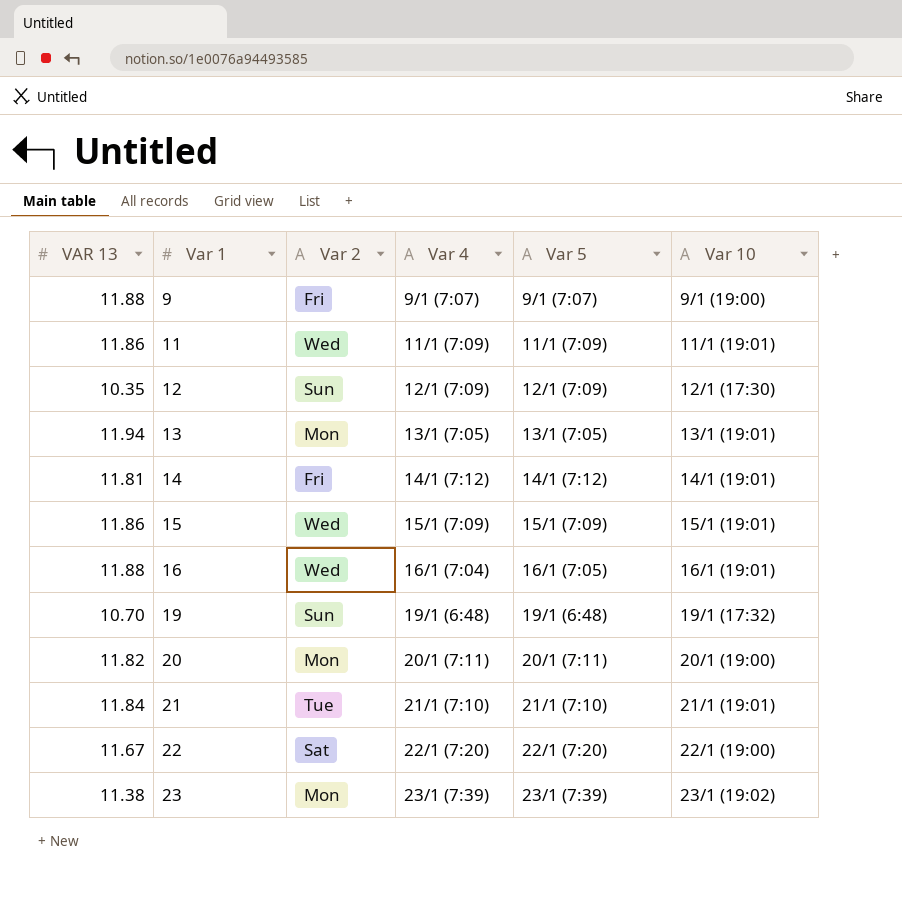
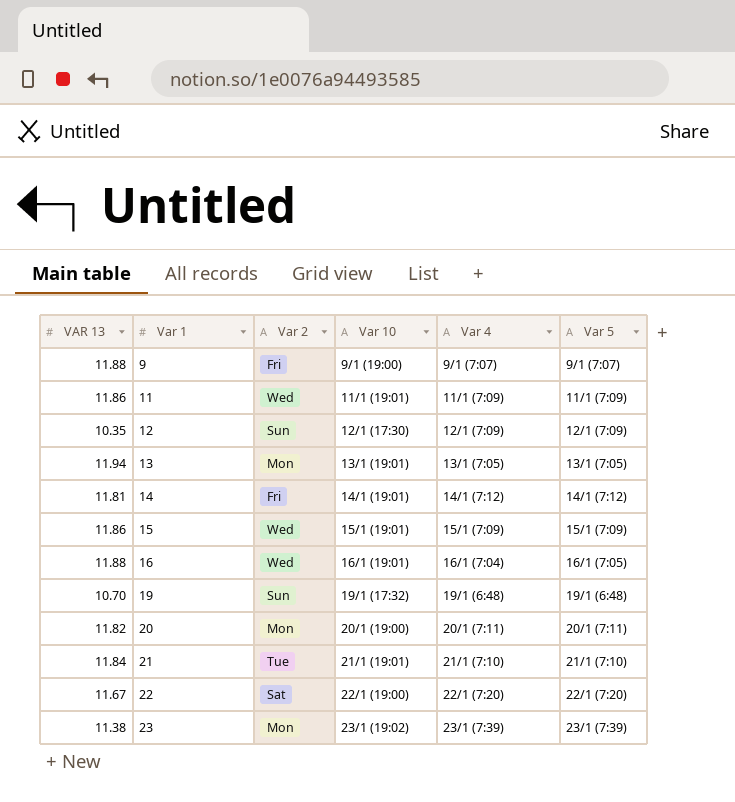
column Var 10 | position: 6 -> 4

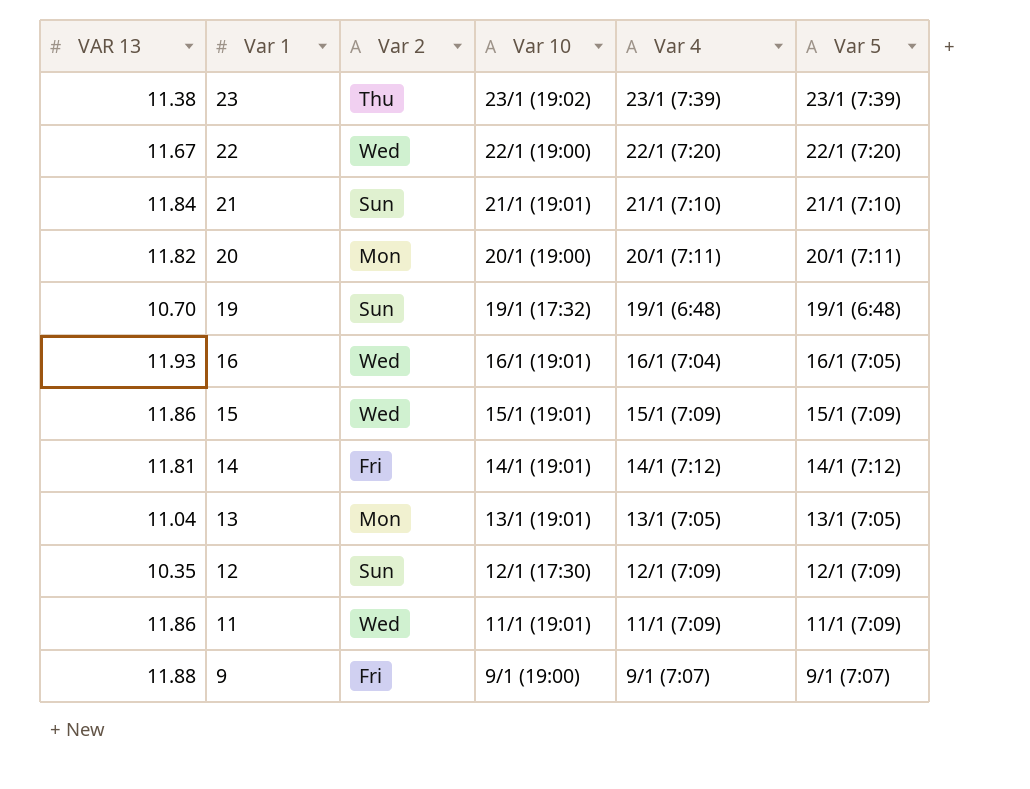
row order: Var 1 ascending -> Var 1 descending
23 | Var 2: Mon -> Thu
22 | Var 2: Sat -> Wed
21 | Var 2: Tue -> Sun
16 | VAR 13: 11.88 -> 11.93
13 | VAR 13: 11.94 -> 11.04

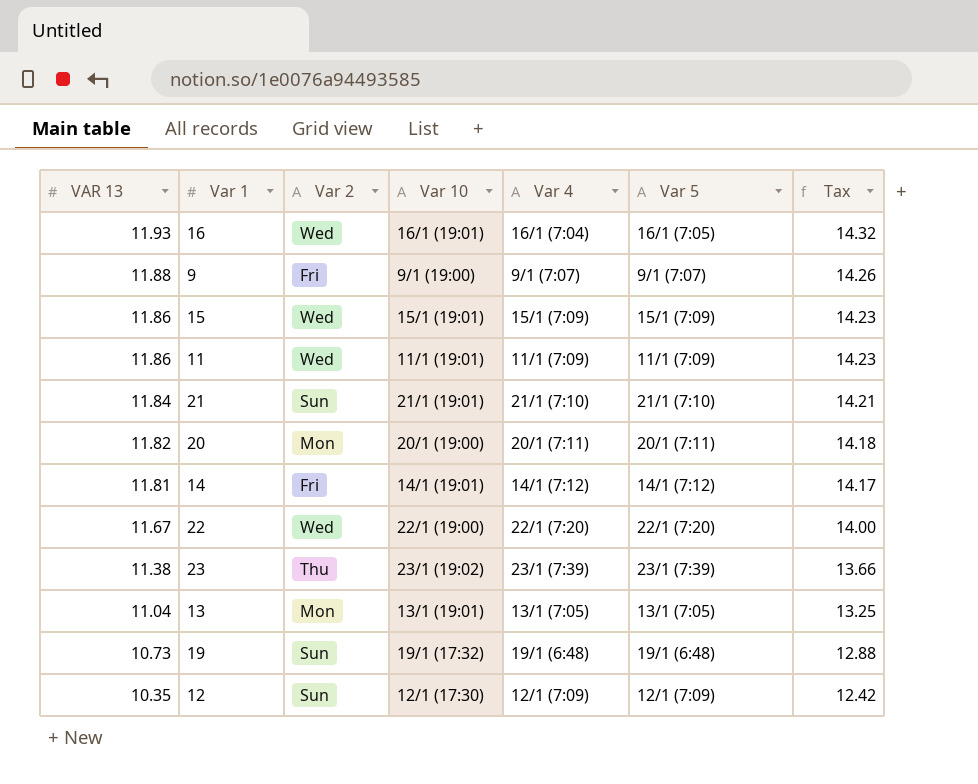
row order: Var 1 descending -> VAR 13 descending
column Tax | formula: none -> [VAR 13] * 1.2
19 | VAR 13: 10.70 -> 10.73

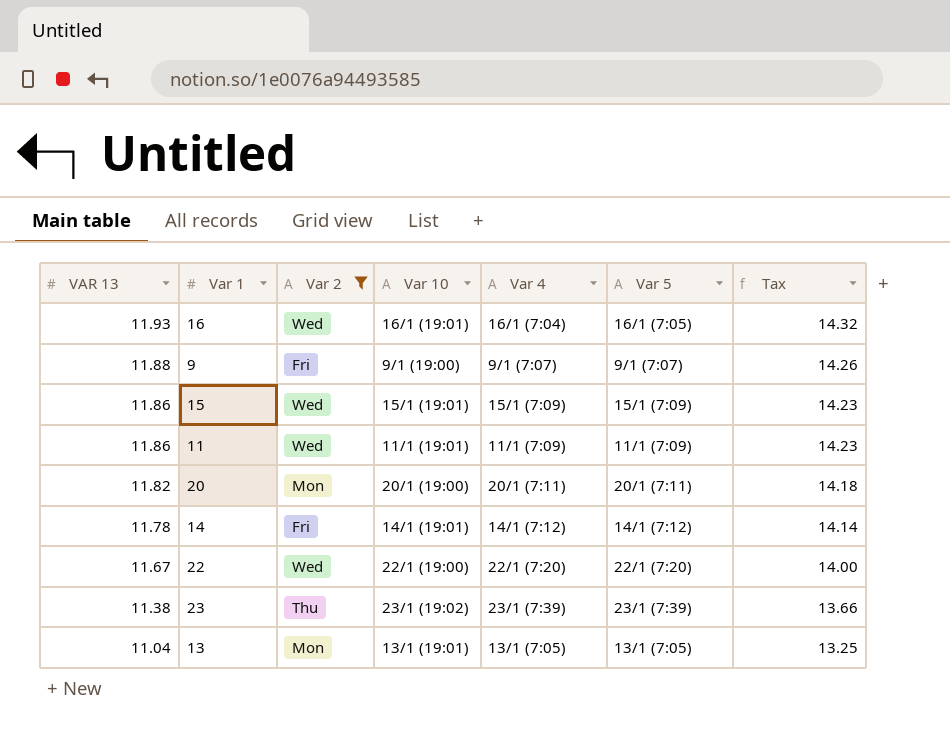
filter: none -> Var 2 != Sun
14 | VAR 13: 11.81 -> 11.78
14 | Tax: 14.17 -> 14.14

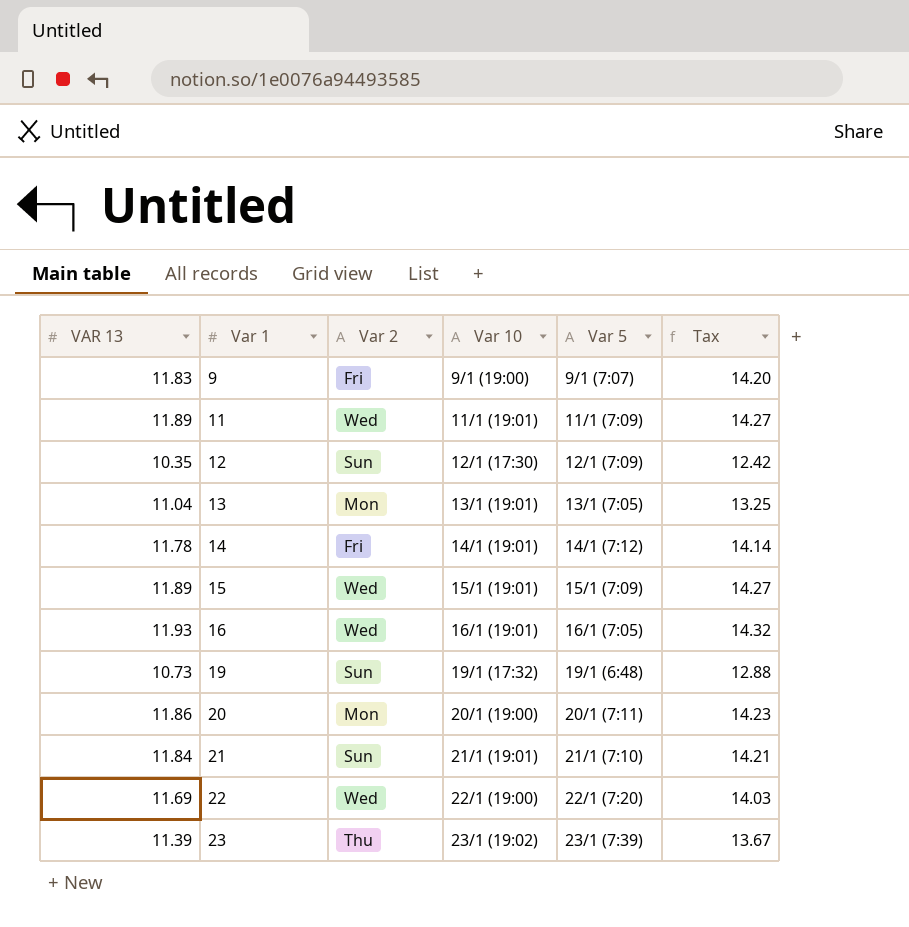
filter: Var 2 != Sun -> none
row order: VAR 13 descending -> Var 1 ascending
column Var 4 | position: 5 -> none
9 | VAR 13: 11.88 -> 11.83
9 | Tax: 14.26 -> 14.20
11 | VAR 13: 11.86 -> 11.89
11 | Tax: 14.23 -> 14.27
15 | VAR 13: 11.86 -> 11.89
15 | Tax: 14.23 -> 14.27
20 | VAR 13: 11.82 -> 11.86
20 | Tax: 14.18 -> 14.23
22 | VAR 13: 11.67 -> 11.69
22 | Tax: 14.00 -> 14.03
23 | VAR 13: 11.38 -> 11.39
23 | Tax: 13.66 -> 13.67

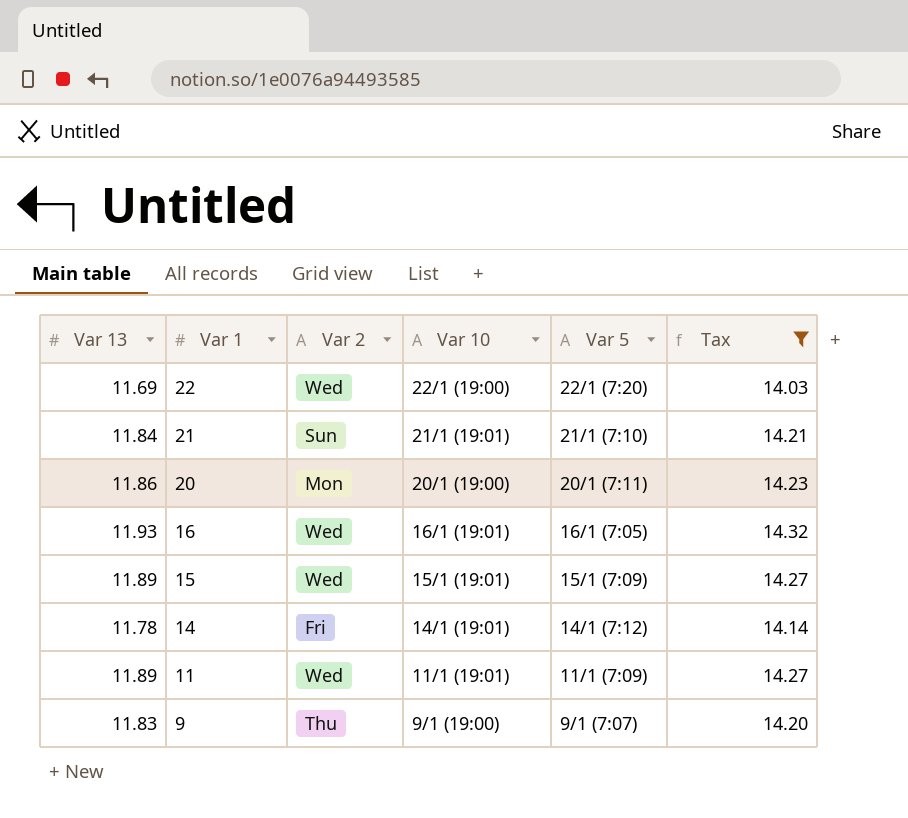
filter: none -> Tax >= 14.03
row order: Var 1 ascending -> Var 1 descending
column name: VAR 13 -> Var 13
9 | Var 2: Fri -> Thu

